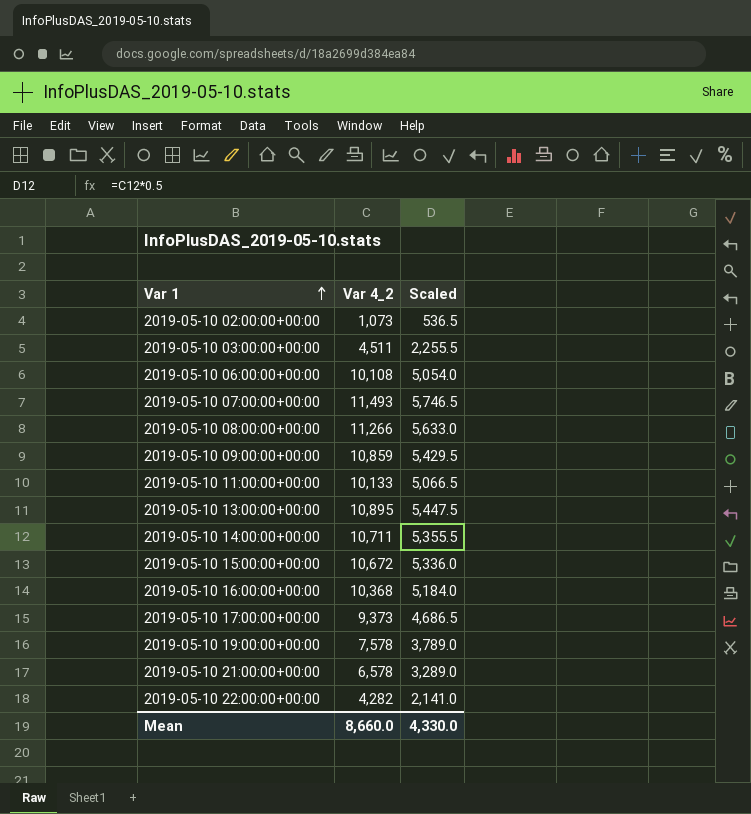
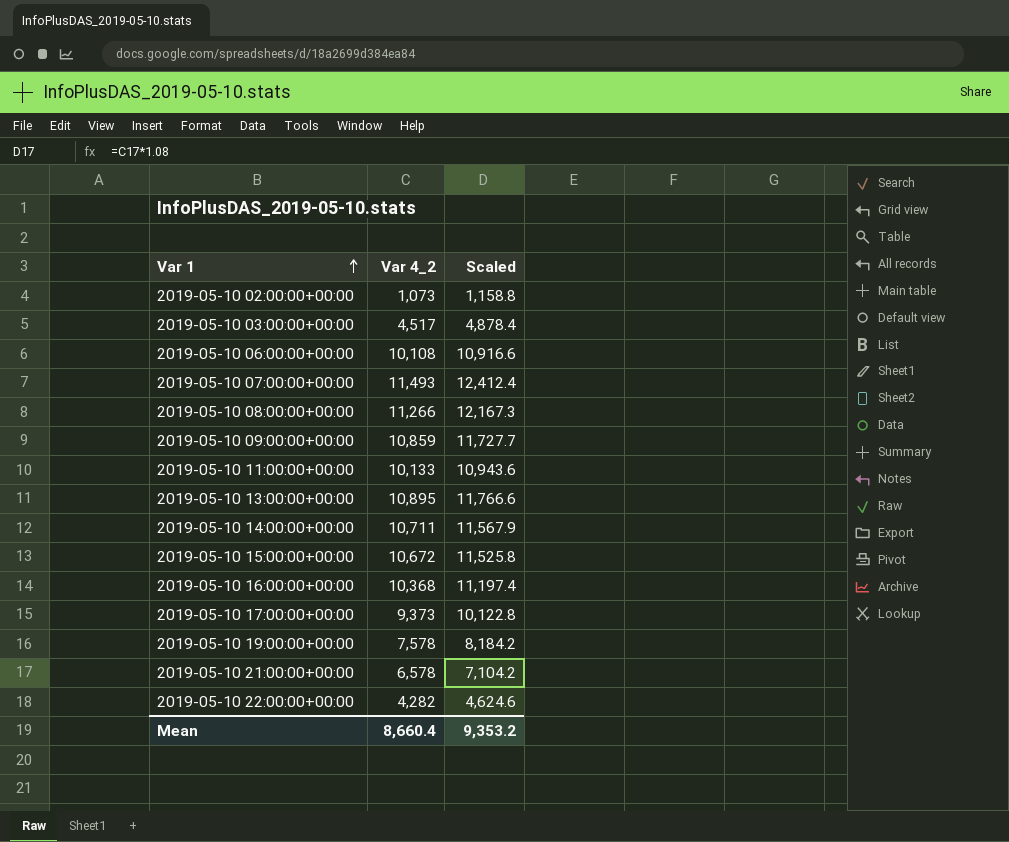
column Scaled | formula: [Var 4_2] * 0.5 -> [Var 4_2] * 1.08
2019-05-10 03:00:00+00:00 | Var 4_2: 4,511 -> 4,517
Mean | Var 4_2: 8,660.0 -> 8,660.4
Mean | Scaled: 4,330.0 -> 9,353.2

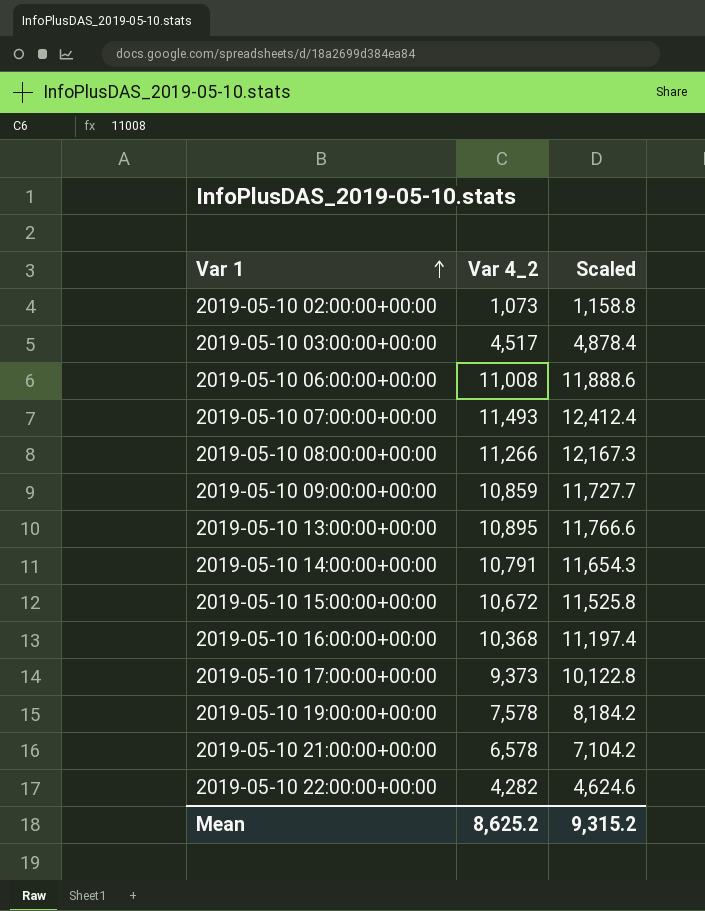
row 2019-05-10 11:00:00+00:00: 10,133 | 10,943.6 -> none
2019-05-10 06:00:00+00:00 | Var 4_2: 10,108 -> 11,008
2019-05-10 06:00:00+00:00 | Scaled: 10,916.6 -> 11,888.6
2019-05-10 14:00:00+00:00 | Var 4_2: 10,711 -> 10,791
2019-05-10 14:00:00+00:00 | Scaled: 11,567.9 -> 11,654.3
Mean | Var 4_2: 8,660.4 -> 8,625.2
Mean | Scaled: 9,353.2 -> 9,315.2

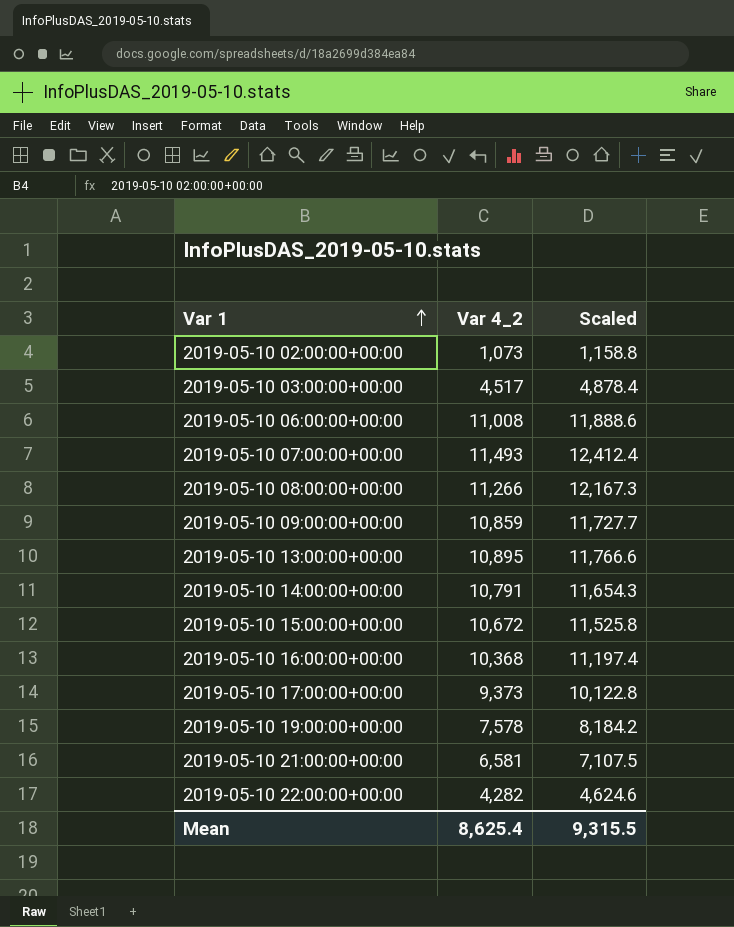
2019-05-10 21:00:00+00:00 | Var 4_2: 6,578 -> 6,581
2019-05-10 21:00:00+00:00 | Scaled: 7,104.2 -> 7,107.5
Mean | Var 4_2: 8,625.2 -> 8,625.4
Mean | Scaled: 9,315.2 -> 9,315.5

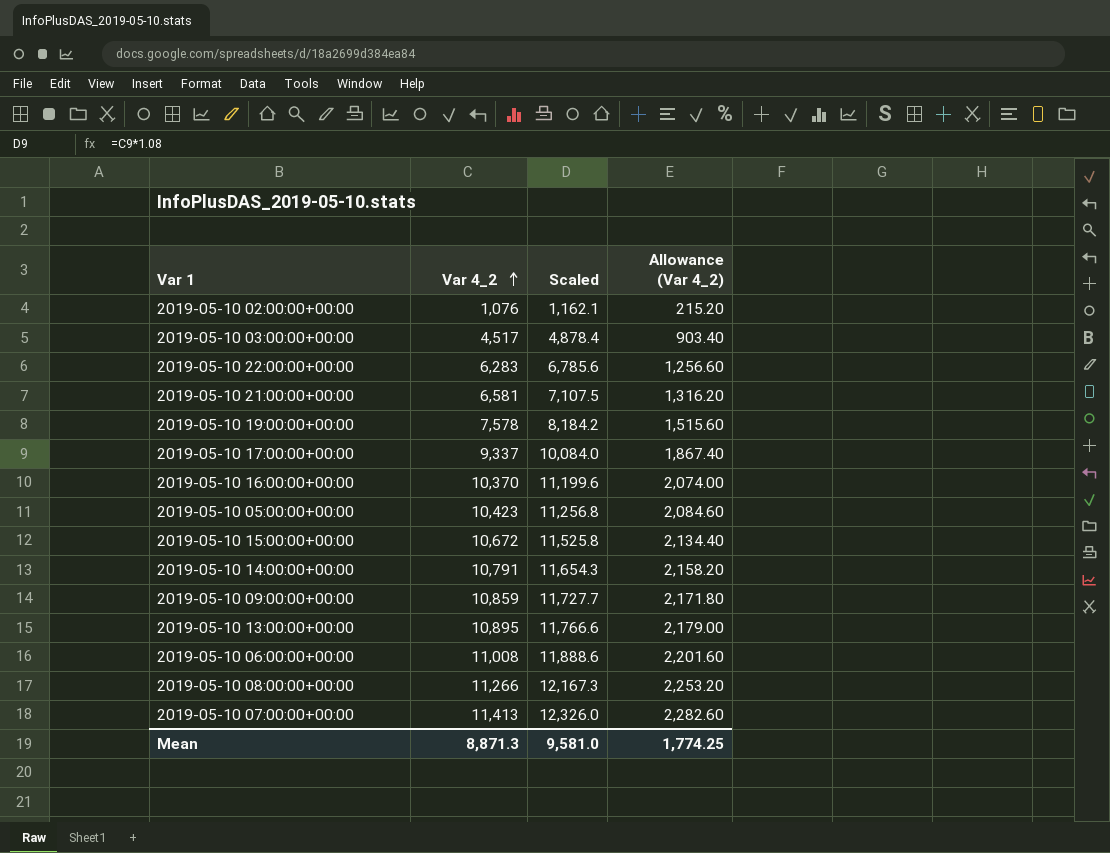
row order: Var 1 ascending -> Var 4_2 ascending
column Allowance (Var 4_2) | formula: none -> [Var 4_2] * 0.2
2019-05-10 02:00:00+00:00 | Var 4_2: 1,073 -> 1,076
2019-05-10 02:00:00+00:00 | Scaled: 1,158.8 -> 1,162.1
2019-05-10 22:00:00+00:00 | Var 4_2: 4,282 -> 6,283
2019-05-10 22:00:00+00:00 | Scaled: 4,624.6 -> 6,785.6
2019-05-10 17:00:00+00:00 | Var 4_2: 9,373 -> 9,337
2019-05-10 17:00:00+00:00 | Scaled: 10,122.8 -> 10,084.0
2019-05-10 16:00:00+00:00 | Var 4_2: 10,368 -> 10,370
2019-05-10 16:00:00+00:00 | Scaled: 11,197.4 -> 11,199.6
row 2019-05-10 05:00:00+00:00: none -> 10,423 | 11,256.8 | 2,084.60
2019-05-10 07:00:00+00:00 | Var 4_2: 11,493 -> 11,413
2019-05-10 07:00:00+00:00 | Scaled: 12,412.4 -> 12,326.0
Mean | Var 4_2: 8,625.4 -> 8,871.3
Mean | Scaled: 9,315.5 -> 9,581.0

